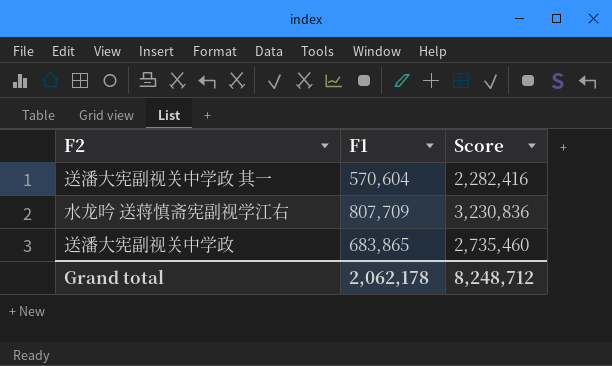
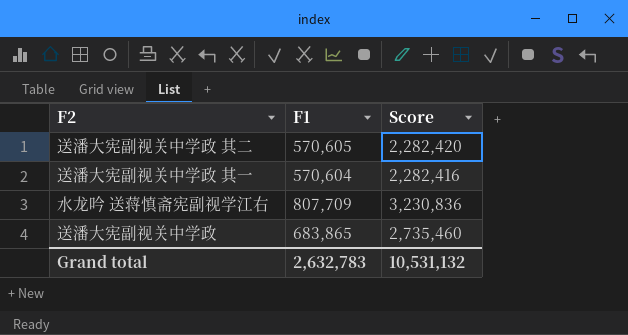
row 送潘大宪副视关中学政 其二: none -> 570,605 | 2,282,420
Grand total | F1: 2,062,178 -> 2,632,783
Grand total | Score: 8,248,712 -> 10,531,132

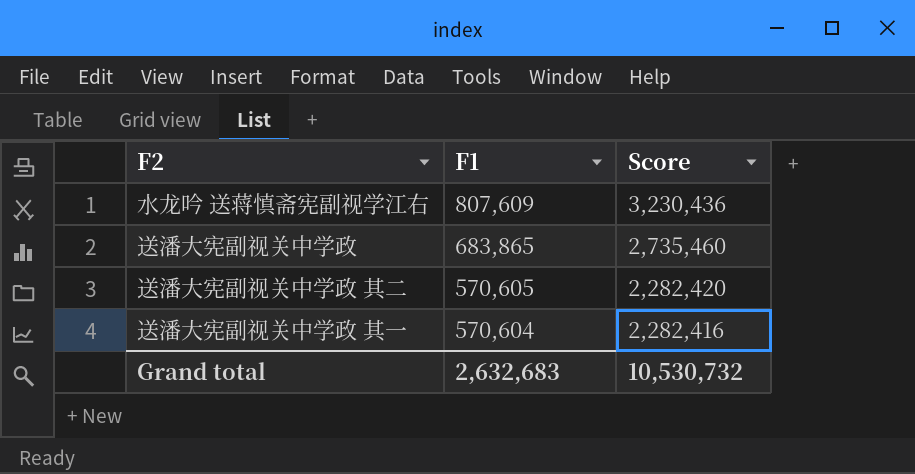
row order: none -> F1 descending
水龙吟 送蒋慎斋宪副视学江右 | F1: 807,709 -> 807,609
水龙吟 送蒋慎斋宪副视学江右 | Score: 3,230,836 -> 3,230,436
Grand total | F1: 2,632,783 -> 2,632,683
Grand total | Score: 10,531,132 -> 10,530,732

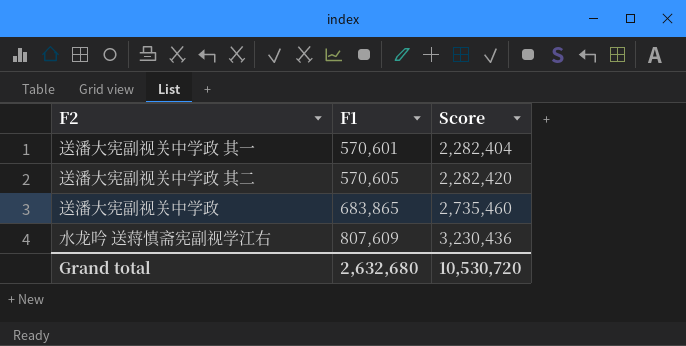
row order: F1 descending -> F1 ascending
送潘大宪副视关中学政 其一 | F1: 570,604 -> 570,601
送潘大宪副视关中学政 其一 | Score: 2,282,416 -> 2,282,404
Grand total | F1: 2,632,683 -> 2,632,680
Grand total | Score: 10,530,732 -> 10,530,720

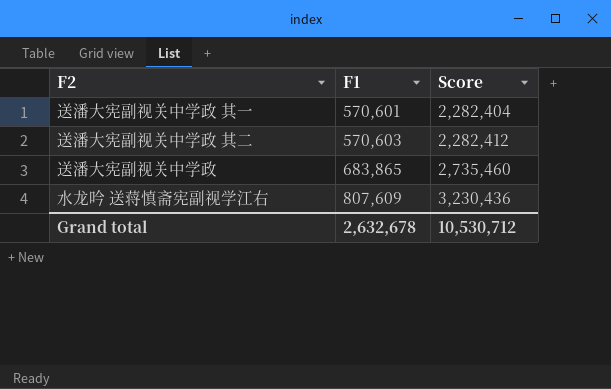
送潘大宪副视关中学政 其二 | F1: 570,605 -> 570,603
送潘大宪副视关中学政 其二 | Score: 2,282,420 -> 2,282,412
Grand total | F1: 2,632,680 -> 2,632,678
Grand total | Score: 10,530,720 -> 10,530,712

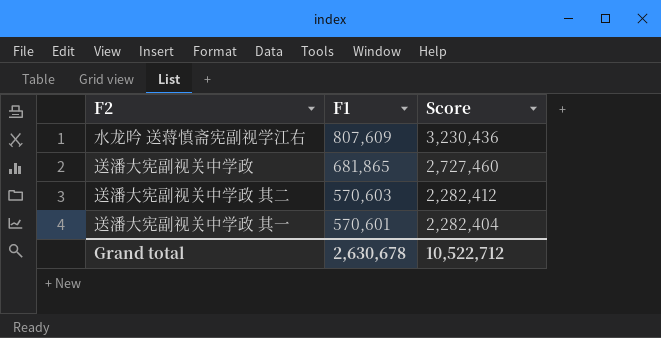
row order: F1 ascending -> F1 descending
送潘大宪副视关中学政 | F1: 683,865 -> 681,865
送潘大宪副视关中学政 | Score: 2,735,460 -> 2,727,460
Grand total | F1: 2,632,678 -> 2,630,678
Grand total | Score: 10,530,712 -> 10,522,712

